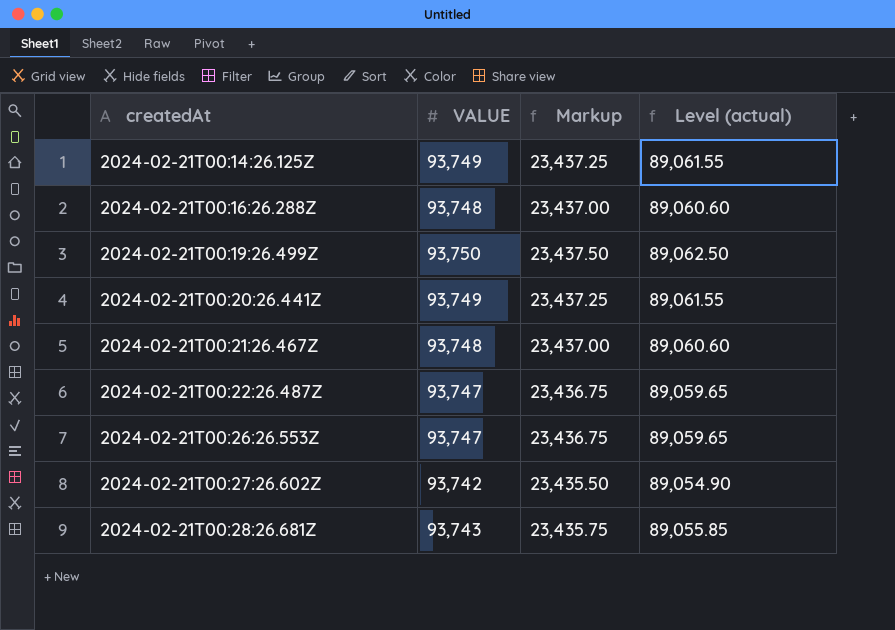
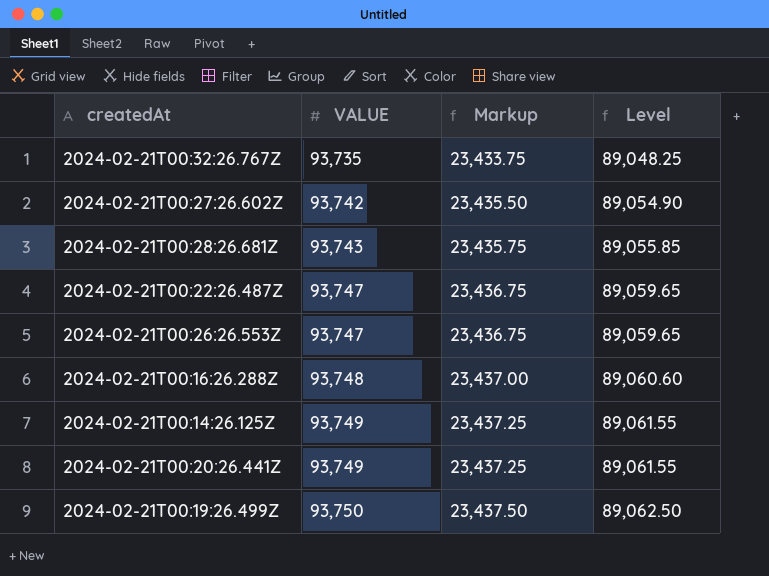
row order: createdAt ascending -> VALUE ascending
column name: Level (actual) -> Level
row 2024-02-21T00:21:26.467Z: 93,748 | 23,437.00 | 89,060.60 -> none
row 2024-02-21T00:32:26.767Z: none -> 93,735 | 23,433.75 | 89,048.25

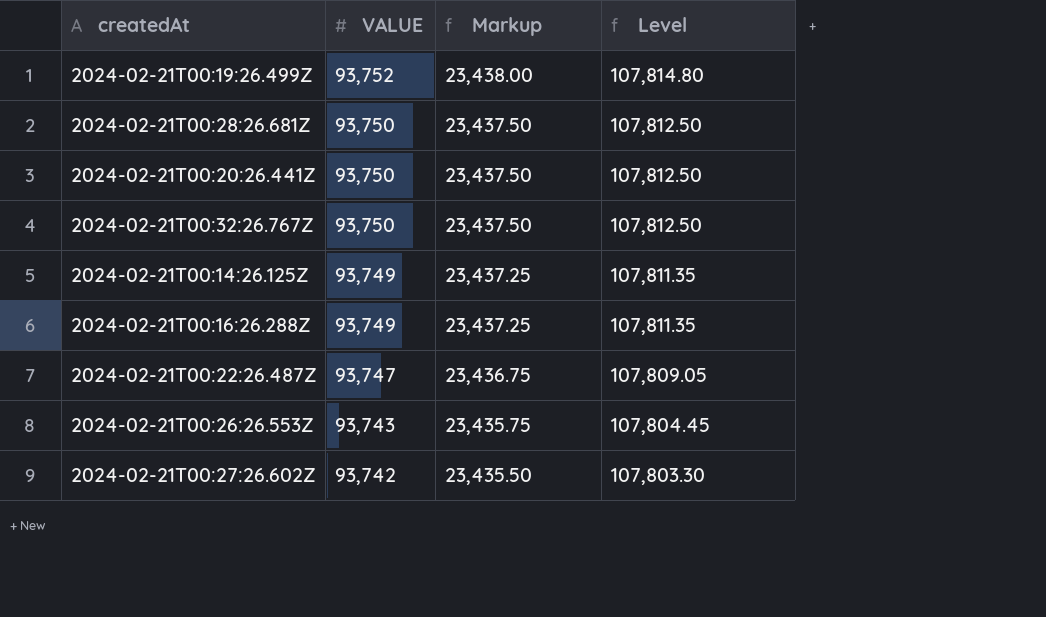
row order: VALUE ascending -> VALUE descending
column Level | formula: [VALUE] * 0.95 -> [VALUE] * 1.15
2024-02-21T00:19:26.499Z | VALUE: 93,750 -> 93,752
2024-02-21T00:19:26.499Z | Markup: 23,437.50 -> 23,438.00
2024-02-21T00:28:26.681Z | VALUE: 93,743 -> 93,750
2024-02-21T00:28:26.681Z | Markup: 23,435.75 -> 23,437.50
2024-02-21T00:20:26.441Z | VALUE: 93,749 -> 93,750
2024-02-21T00:20:26.441Z | Markup: 23,437.25 -> 23,437.50
2024-02-21T00:32:26.767Z | VALUE: 93,735 -> 93,750
2024-02-21T00:32:26.767Z | Markup: 23,433.75 -> 23,437.50
2024-02-21T00:16:26.288Z | VALUE: 93,748 -> 93,749
2024-02-21T00:16:26.288Z | Markup: 23,437.00 -> 23,437.25
2024-02-21T00:26:26.553Z | VALUE: 93,747 -> 93,743
2024-02-21T00:26:26.553Z | Markup: 23,436.75 -> 23,435.75

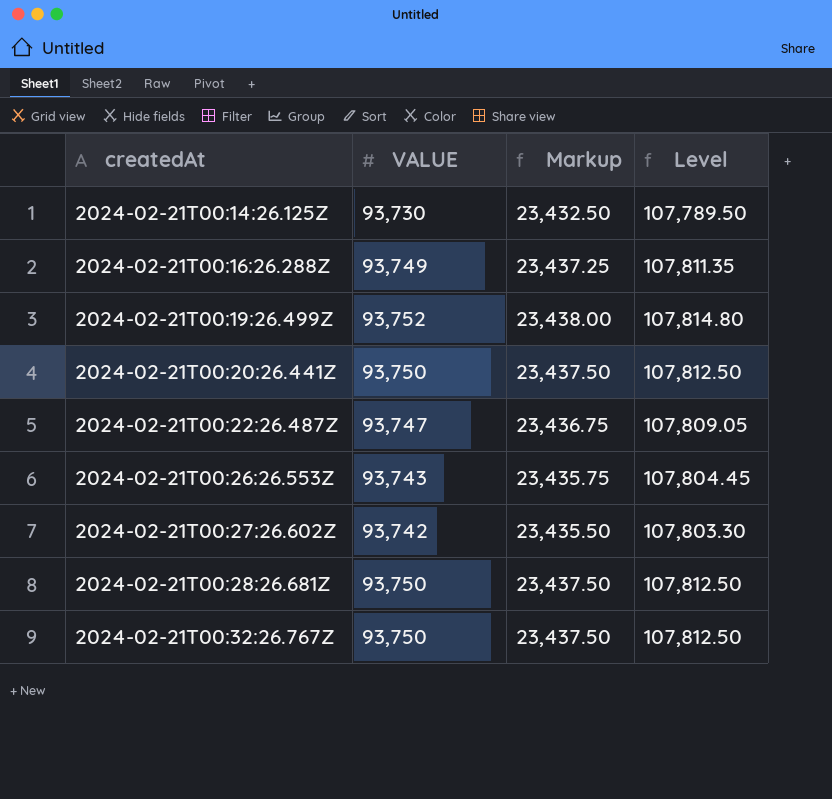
row order: VALUE descending -> createdAt ascending
2024-02-21T00:14:26.125Z | VALUE: 93,749 -> 93,730
2024-02-21T00:14:26.125Z | Markup: 23,437.25 -> 23,432.50
2024-02-21T00:14:26.125Z | Level: 107,811.35 -> 107,789.50

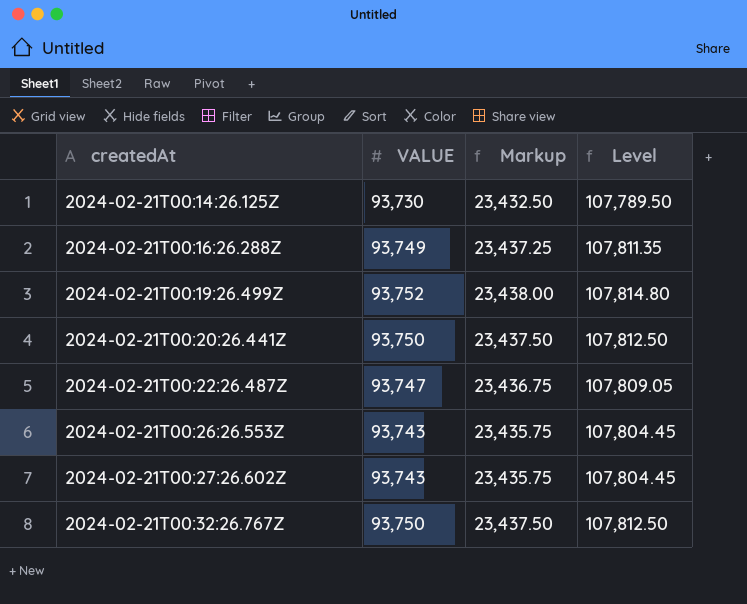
row 2024-02-21T00:28:26.681Z: 93,750 | 23,437.50 | 107,812.50 -> none
2024-02-21T00:27:26.602Z | VALUE: 93,742 -> 93,743
2024-02-21T00:27:26.602Z | Markup: 23,435.50 -> 23,435.75
2024-02-21T00:27:26.602Z | Level: 107,803.30 -> 107,804.45

